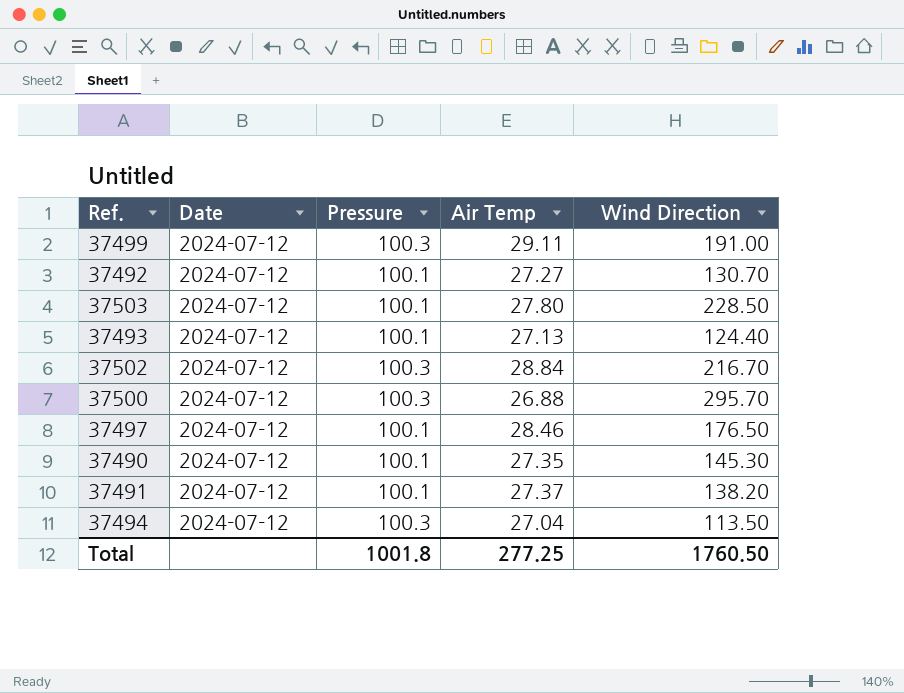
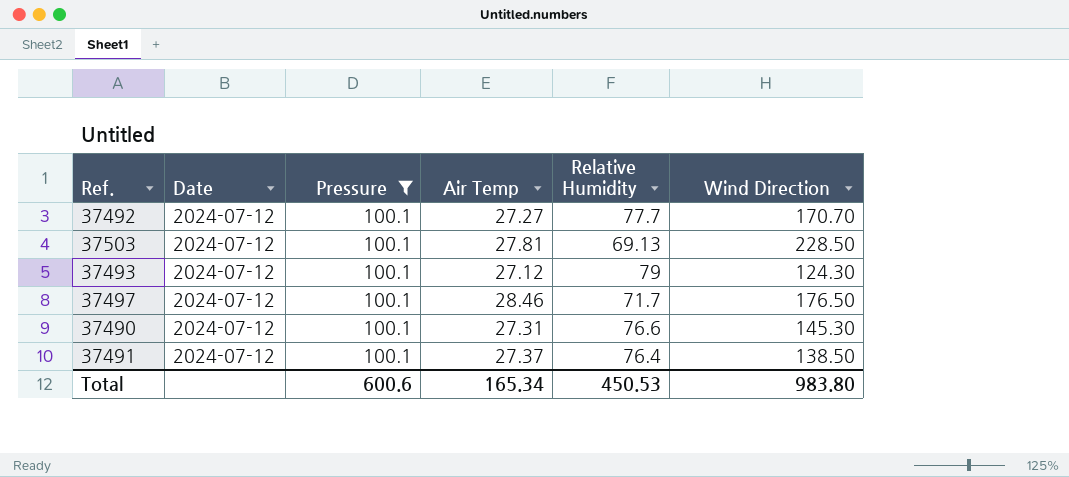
filter: none -> Pressure = 100.1
column Relative Humidity | position: none -> 5
37492 | Wind Direction: 130.70 -> 170.70
37503 | Air Temp: 27.80 -> 27.81
37493 | Air Temp: 27.13 -> 27.12
37493 | Wind Direction: 124.40 -> 124.30
37490 | Air Temp: 27.35 -> 27.31
37491 | Wind Direction: 138.20 -> 138.50
Total | Pressure: 1001.8 -> 600.6
Total | Air Temp: 277.25 -> 165.34
Total | Wind Direction: 1760.50 -> 983.80

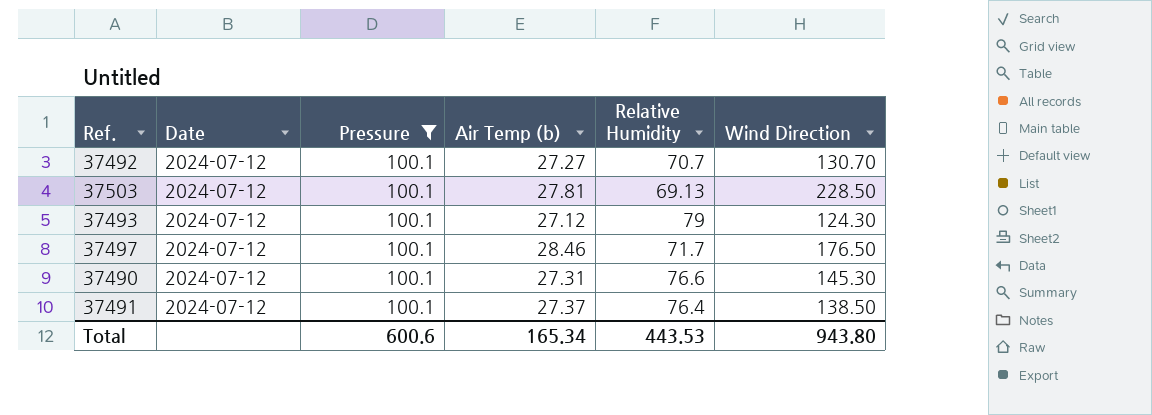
column name: Air Temp -> Air Temp (b)
37492 | Relative Humidity: 77.7 -> 70.7
37492 | Wind Direction: 170.70 -> 130.70
Total | Relative Humidity: 450.53 -> 443.53
Total | Wind Direction: 983.80 -> 943.80

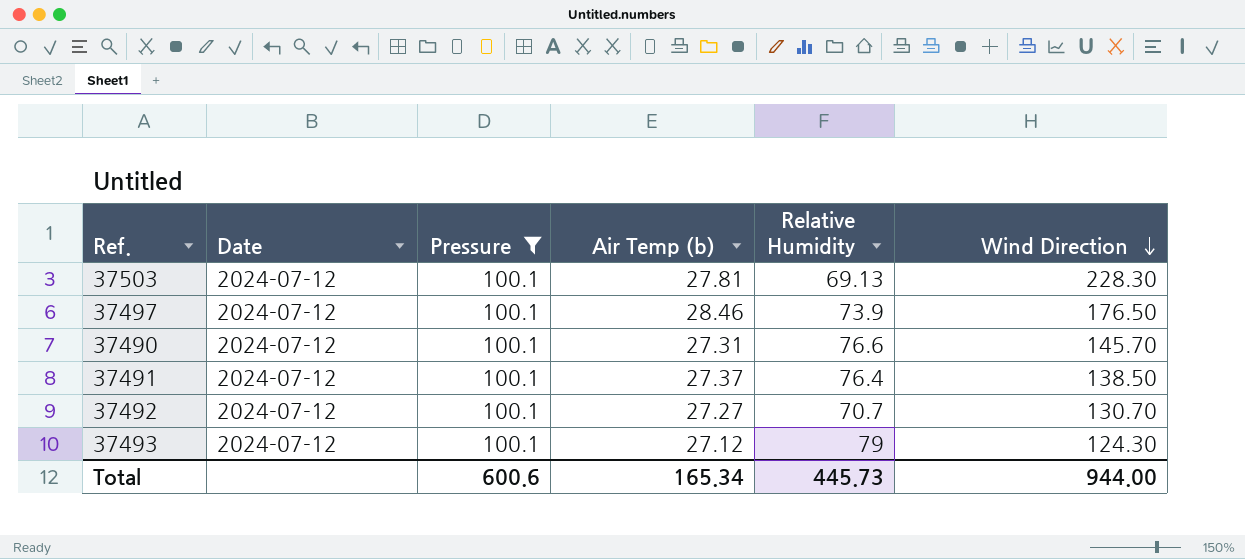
row order: none -> Wind Direction descending
37503 | Wind Direction: 228.50 -> 228.30
37497 | Relative Humidity: 71.7 -> 73.9
37490 | Wind Direction: 145.30 -> 145.70
Total | Relative Humidity: 443.53 -> 445.73
Total | Wind Direction: 943.80 -> 944.00

